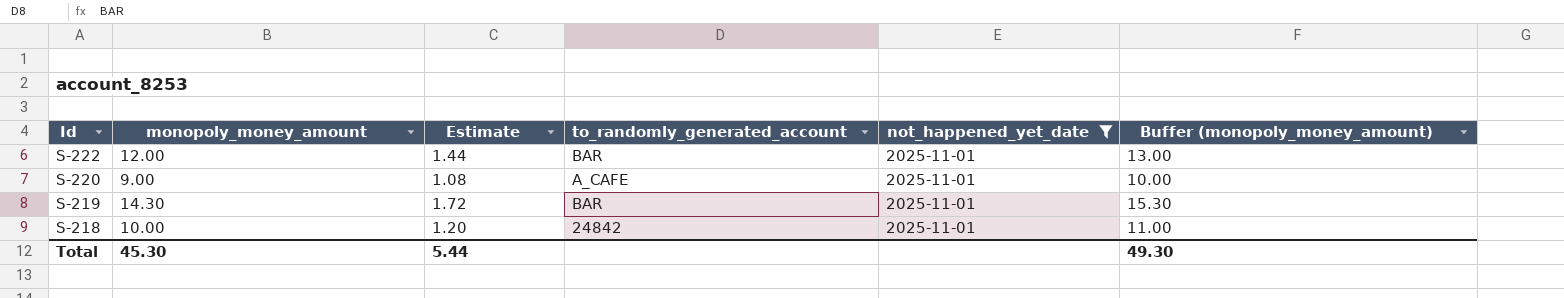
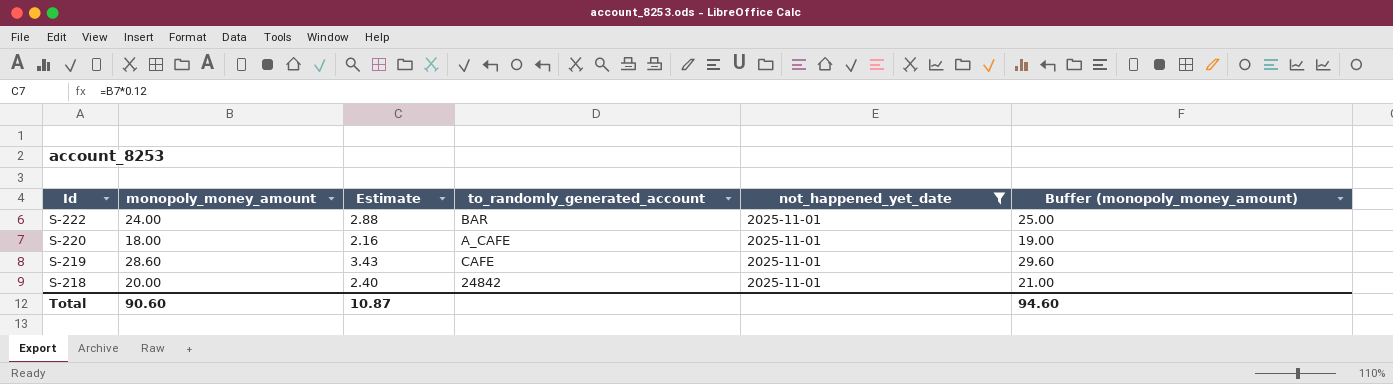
S-222 | monopoly_money_amount: 12.00 -> 24.00
S-222 | Estimate: 1.44 -> 2.88
S-222 | Buffer (monopoly_money_amount): 13.00 -> 25.00
S-220 | monopoly_money_amount: 9.00 -> 18.00
S-220 | Estimate: 1.08 -> 2.16
S-220 | Buffer (monopoly_money_amount): 10.00 -> 19.00
S-219 | monopoly_money_amount: 14.30 -> 28.60
S-219 | Estimate: 1.72 -> 3.43
S-219 | to_randomly_generated_account: BAR -> CAFE
S-219 | Buffer (monopoly_money_amount): 15.30 -> 29.60
S-218 | monopoly_money_amount: 10.00 -> 20.00
S-218 | Estimate: 1.20 -> 2.40
S-218 | Buffer (monopoly_money_amount): 11.00 -> 21.00
Total | monopoly_money_amount: 45.30 -> 90.60
Total | Estimate: 5.44 -> 10.87
Total | Buffer (monopoly_money_amount): 49.30 -> 94.60

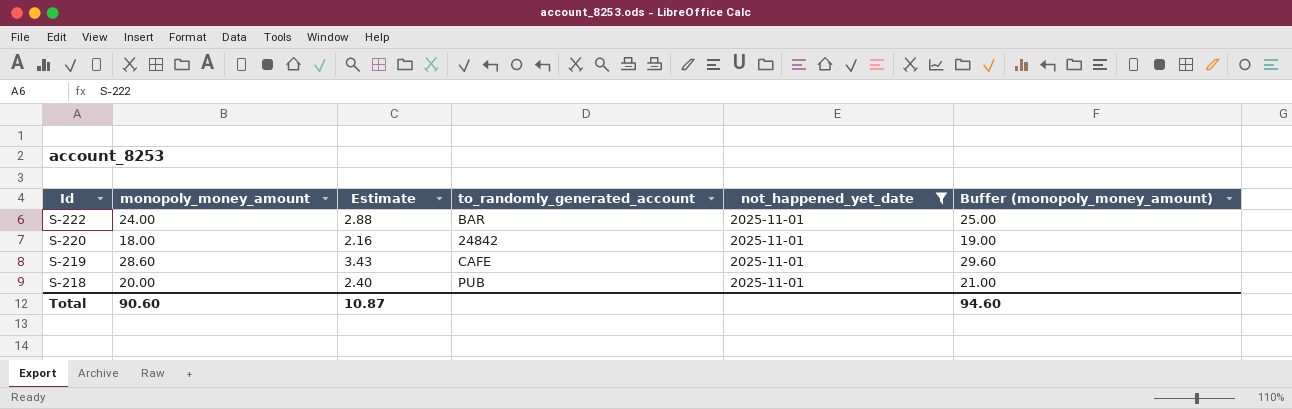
S-220 | to_randomly_generated_account: A_CAFE -> 24842
S-218 | to_randomly_generated_account: 24842 -> PUB

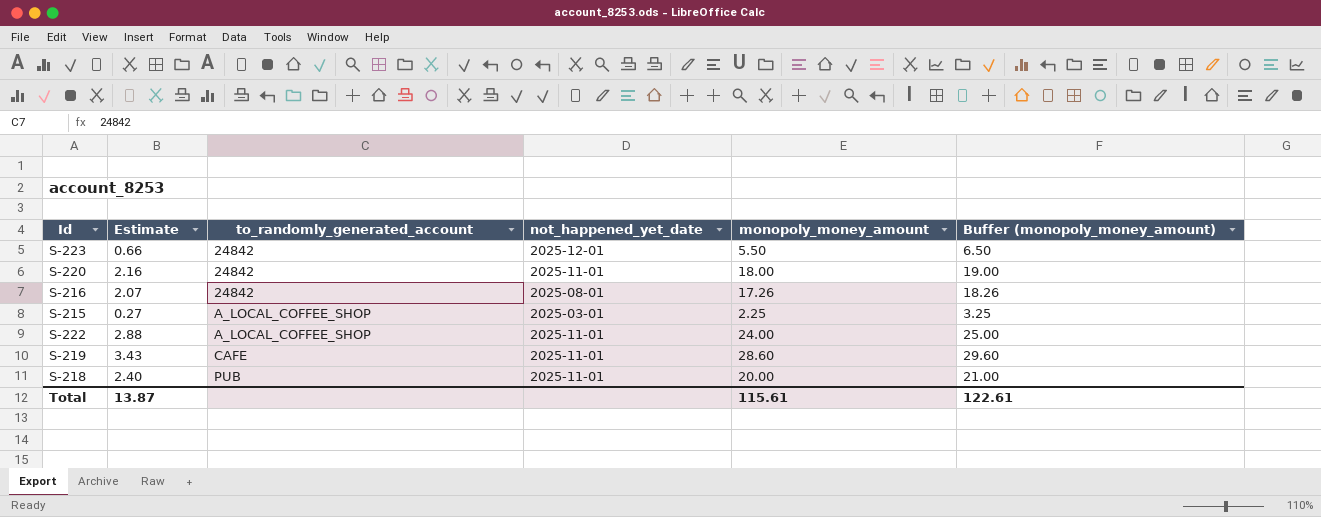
filter: not_happened_yet_date = 2025-11-01 -> none
row order: Id descending -> to_randomly_generated_account ascending
column monopoly_money_amount | position: 2 -> 5
S-222 | to_randomly_generated_account: BAR -> A_LOCAL_COFFEE_SHOP
Total | Estimate: 10.87 -> 13.87
Total | monopoly_money_amount: 90.60 -> 115.61
Total | Buffer (monopoly_money_amount): 94.60 -> 122.61

